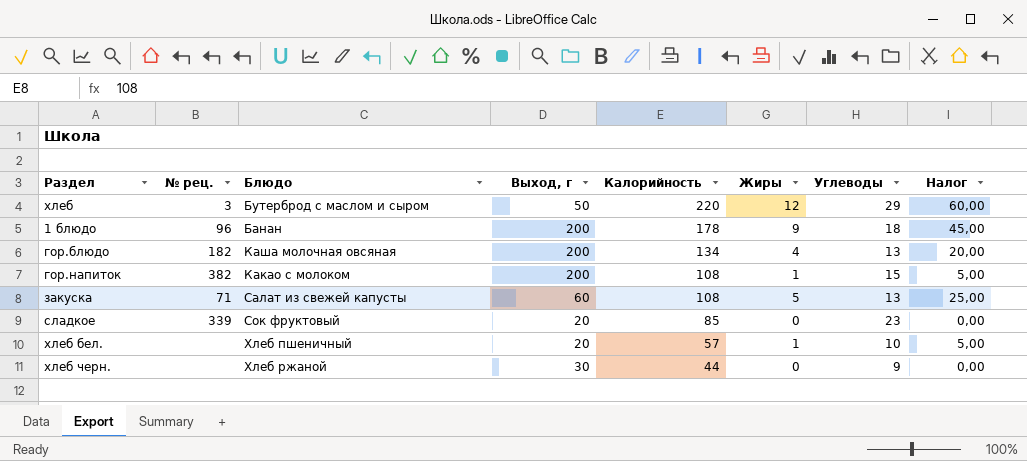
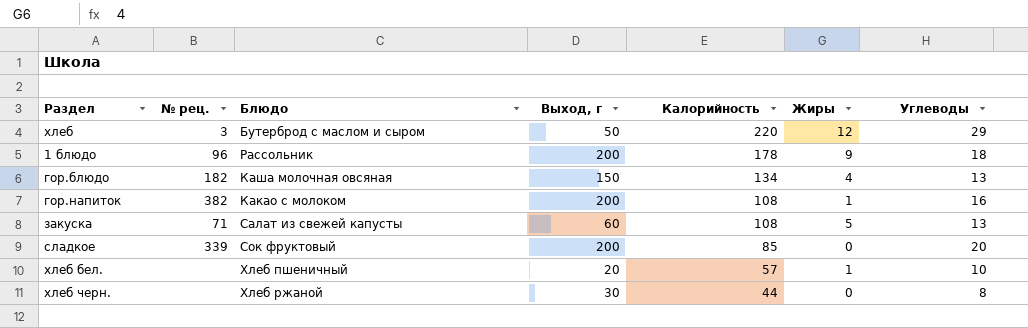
column Налог | formula: [Жиры] * 5 -> none
1 блюдо | Блюдо: Банан -> Рассольник
гор.блюдо | Выход, г: 200 -> 150
гор.напиток | Углеводы: 15 -> 16
сладкое | Выход, г: 20 -> 200
сладкое | Углеводы: 23 -> 20
хлеб черн. | Углеводы: 9 -> 8

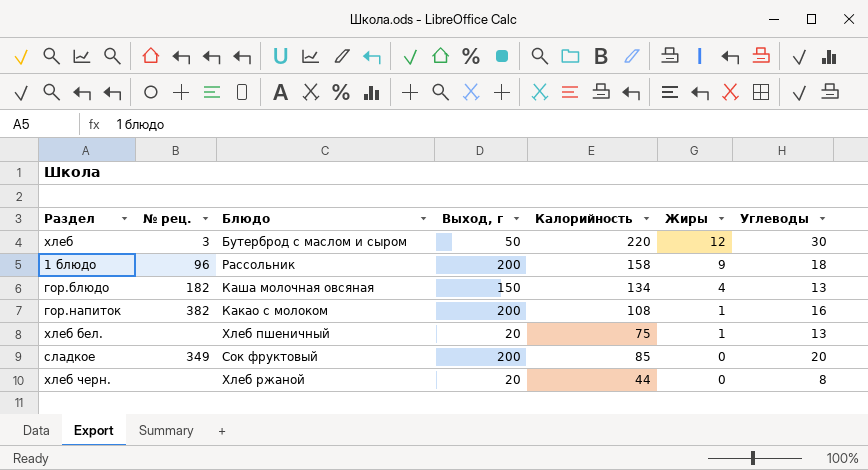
row order: Калорийность descending -> Жиры descending
row закуска: 71 | Салат из свежей капусты | 60 | 108 | 5 | 13 -> none
хлеб | Углеводы: 29 -> 30
1 блюдо | Калорийность: 178 -> 158
хлеб бел. | Калорийность: 57 -> 75
хлеб бел. | Углеводы: 10 -> 13
сладкое | № рец.: 339 -> 349
хлеб черн. | Выход, г: 30 -> 20

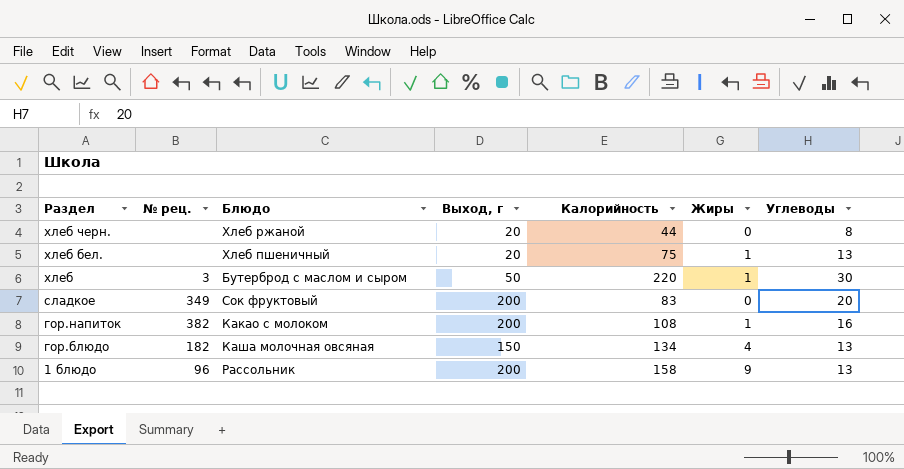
row order: Жиры descending -> Раздел descending
хлеб | Жиры: 12 -> 1
сладкое | Калорийность: 85 -> 83
1 блюдо | Углеводы: 18 -> 13

